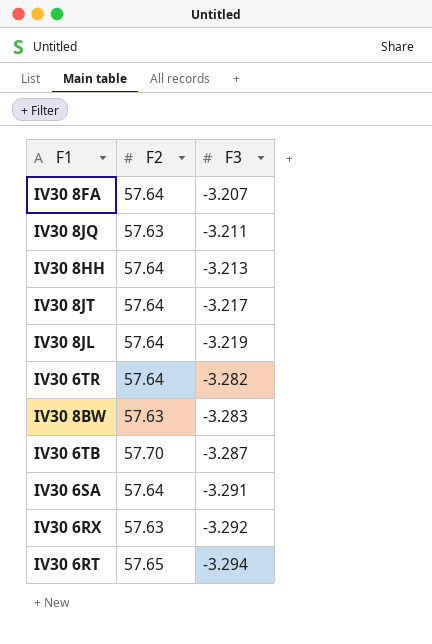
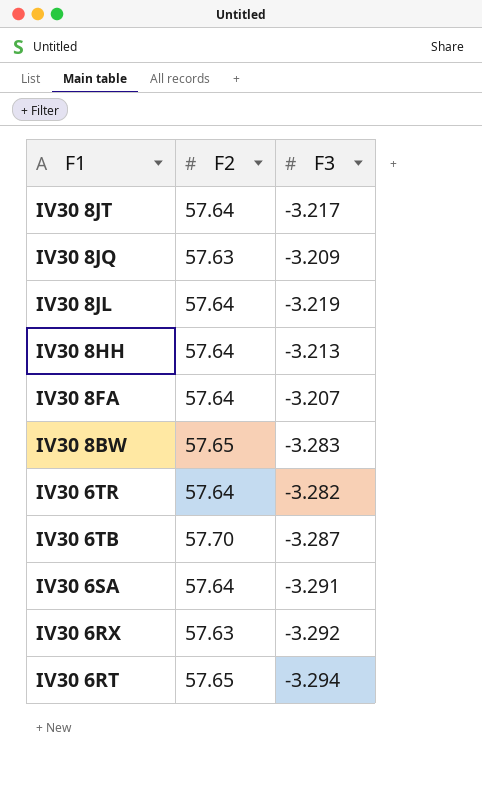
row order: F3 descending -> F1 descending
IV30 8JQ | F3: -3.211 -> -3.209
IV30 8BW | F2: 57.63 -> 57.65

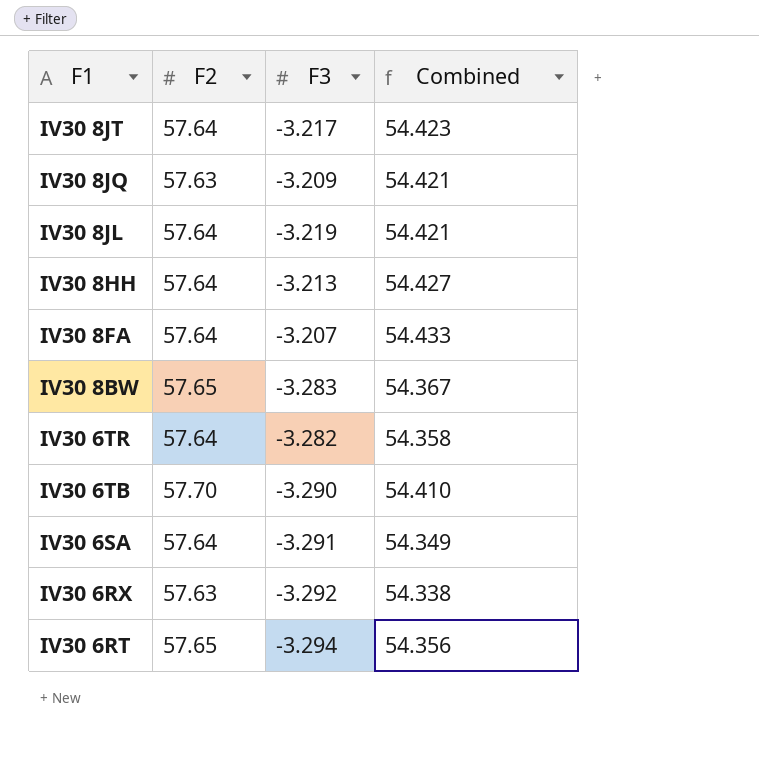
column Combined | formula: none -> [F2] + [F3]
IV30 6TB | F3: -3.287 -> -3.290

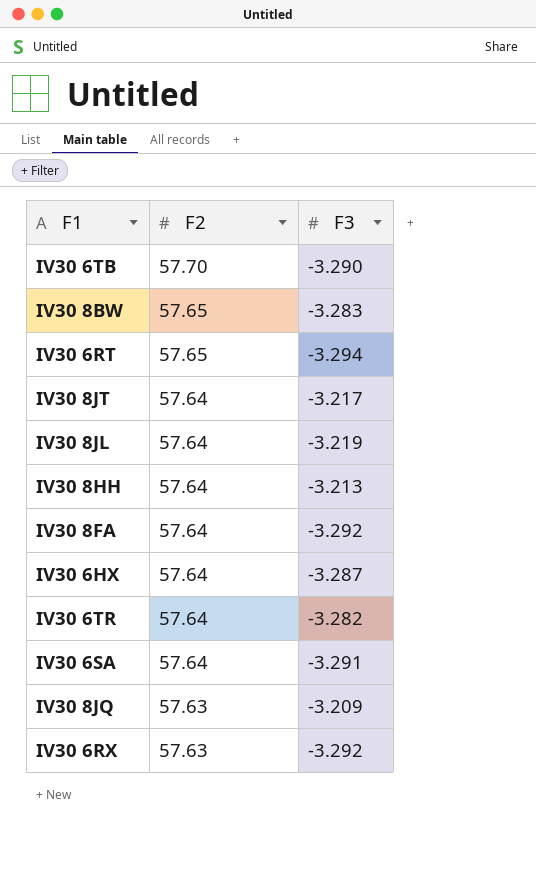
row order: F1 descending -> F2 descending
column Combined | formula: [F2] + [F3] -> none
IV30 8FA | F3: -3.207 -> -3.292
row IV30 6HX: none -> 57.64 | -3.287

